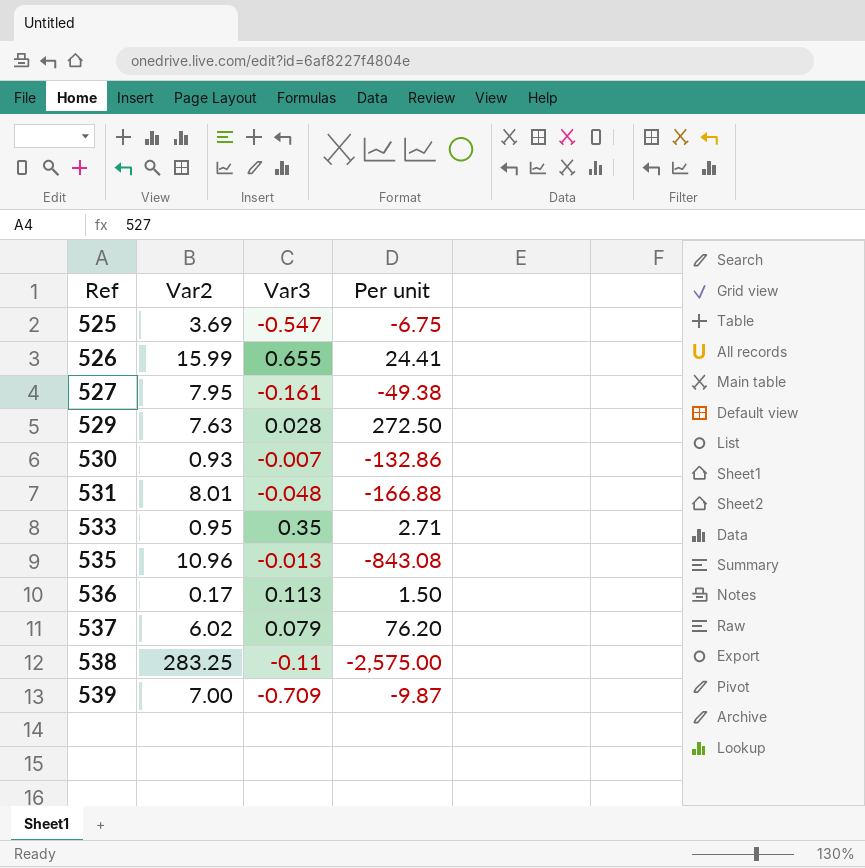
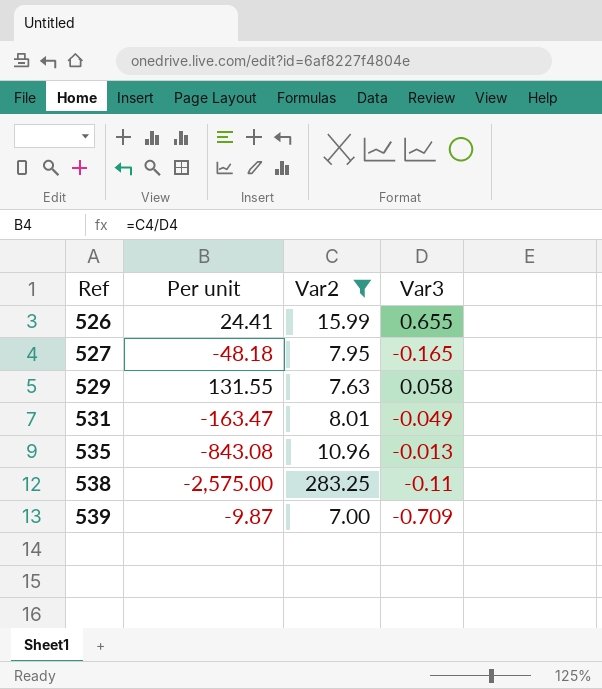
filter: none -> Var2 >= 7.00
column Per unit | position: 4 -> 2
527 | Per unit: -49.38 -> -48.18
527 | Var3: -0.161 -> -0.165
529 | Per unit: 272.50 -> 131.55
529 | Var3: 0.028 -> 0.058
531 | Per unit: -166.88 -> -163.47
531 | Var3: -0.048 -> -0.049

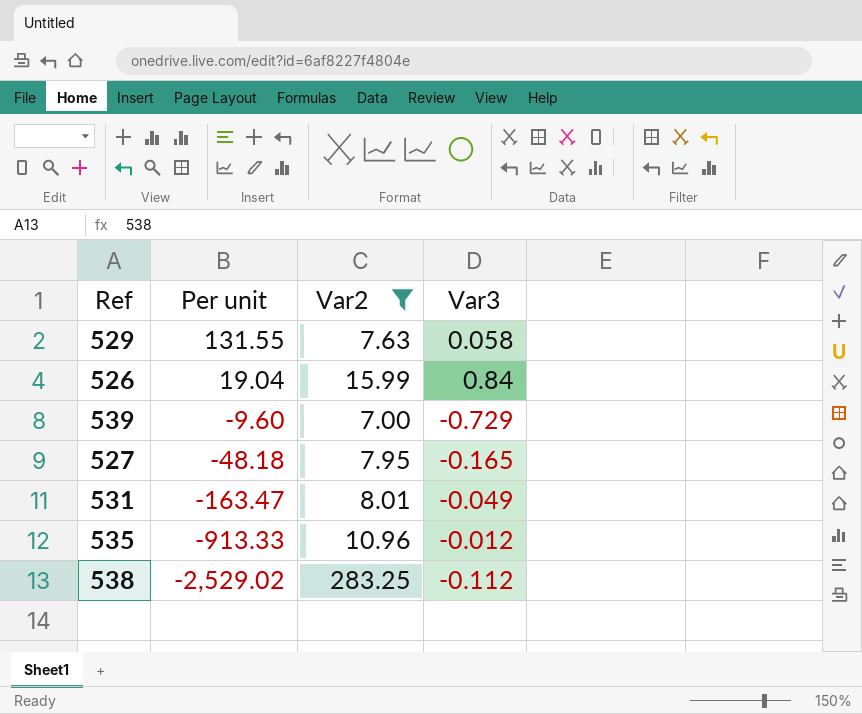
row order: Ref ascending -> Per unit descending
526 | Per unit: 24.41 -> 19.04
526 | Var3: 0.655 -> 0.84
539 | Per unit: -9.87 -> -9.60
539 | Var3: -0.709 -> -0.729
535 | Per unit: -843.08 -> -913.33
535 | Var3: -0.013 -> -0.012
538 | Per unit: -2,575.00 -> -2,529.02
538 | Var3: -0.11 -> -0.112

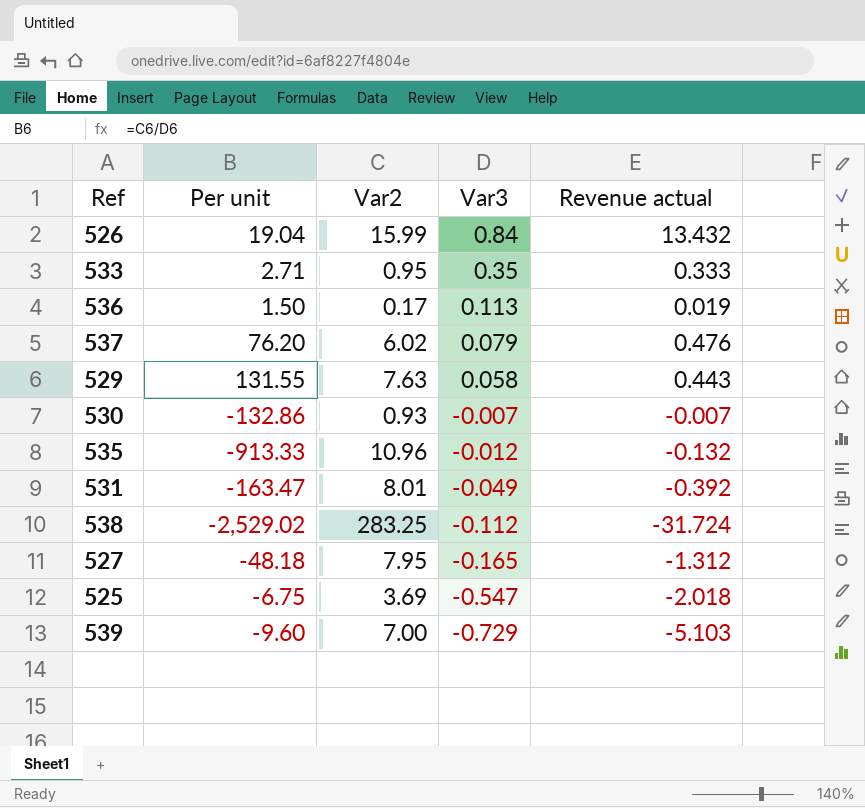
filter: Var2 >= 7.00 -> none
row order: Per unit descending -> Var3 descending
column Revenue actual | formula: none -> [Var2] * [Var3]

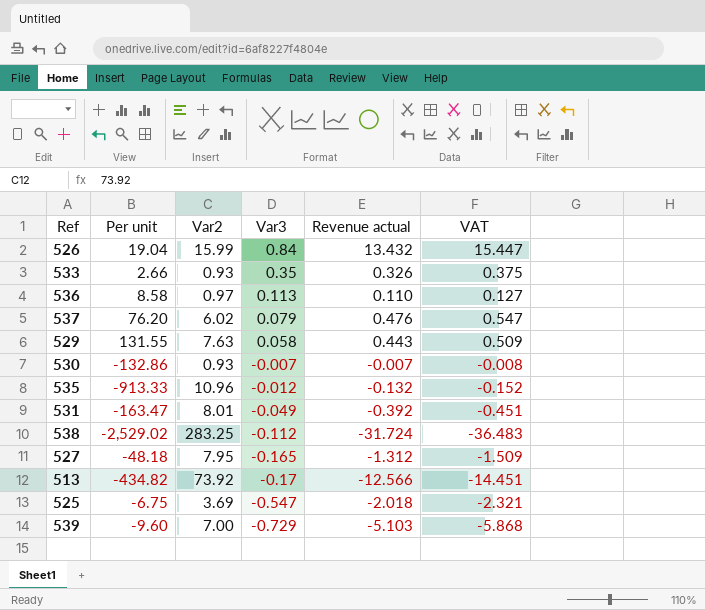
column VAT | formula: none -> [Revenue actual] * 1.15
533 | Per unit: 2.71 -> 2.66
533 | Var2: 0.95 -> 0.93
533 | Revenue actual: 0.333 -> 0.326
536 | Per unit: 1.50 -> 8.58
536 | Var2: 0.17 -> 0.97
536 | Revenue actual: 0.019 -> 0.110
row 513: none -> -434.82 | 73.92 | -0.17 | -12.566 | -14.451

